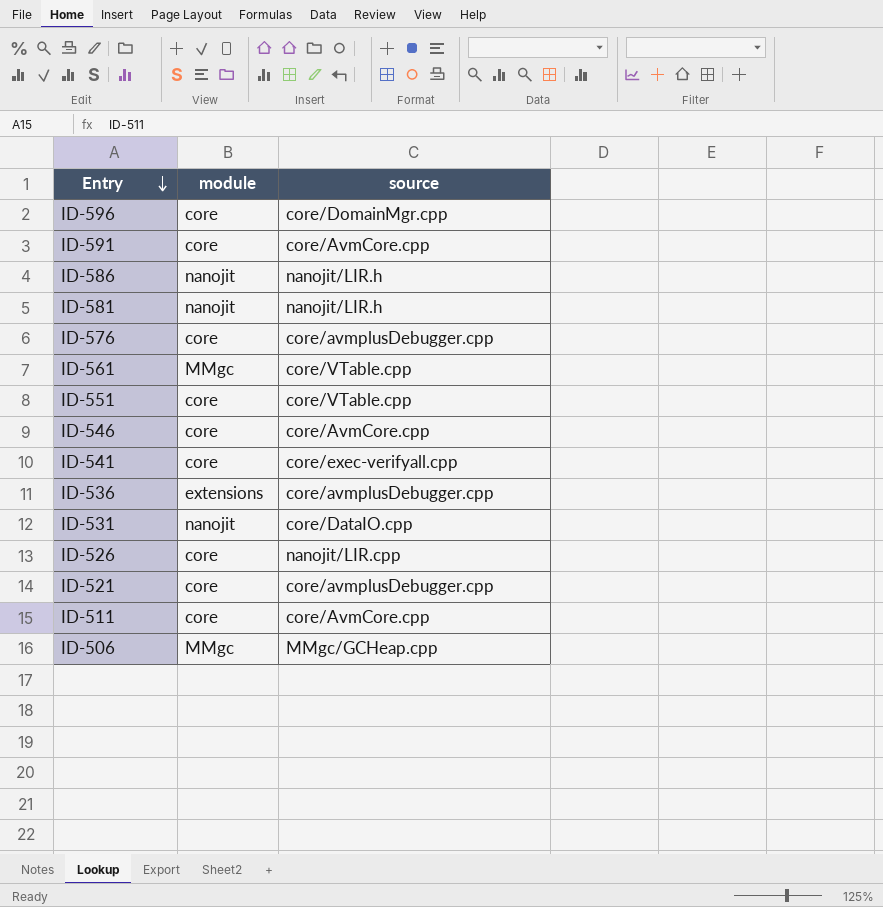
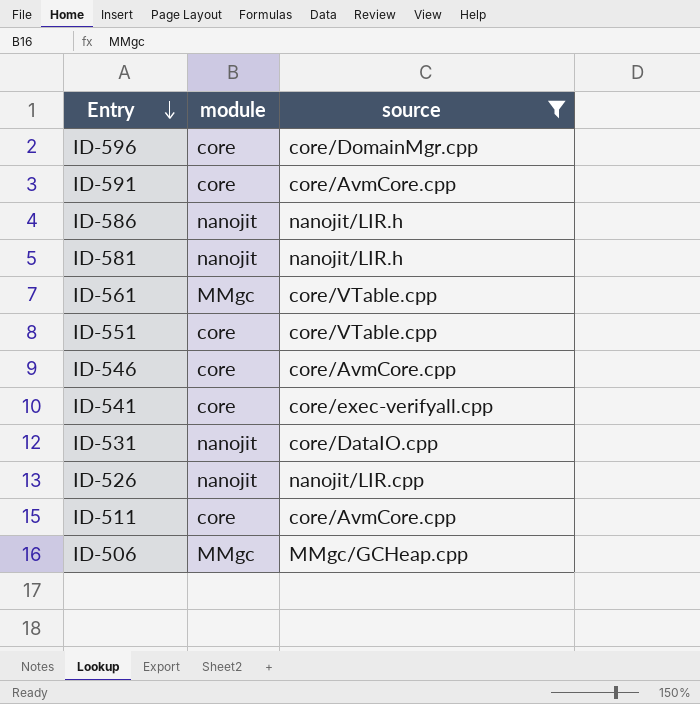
filter: none -> source != core/avmplusDebugger.cpp
ID-526 | module: core -> nanojit

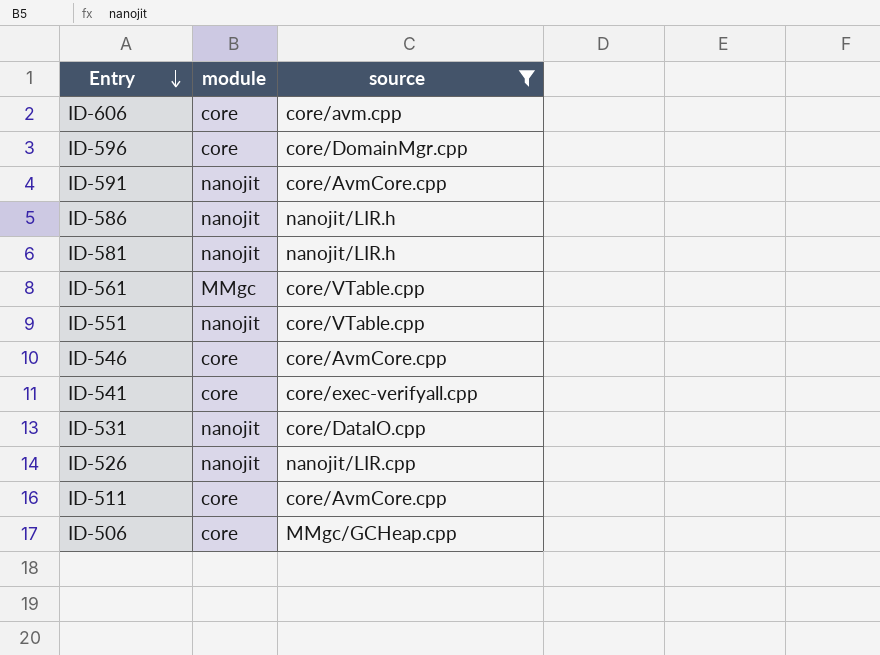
row ID-606: none -> core | core/avm.cpp
ID-591 | module: core -> nanojit
ID-551 | module: core -> nanojit
ID-506 | module: MMgc -> core

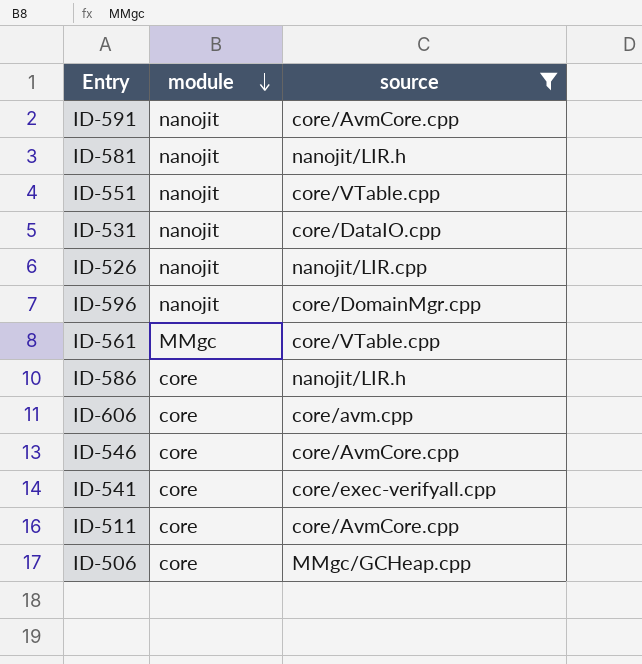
row order: Entry descending -> module descending
ID-596 | module: core -> nanojit
ID-586 | module: nanojit -> core

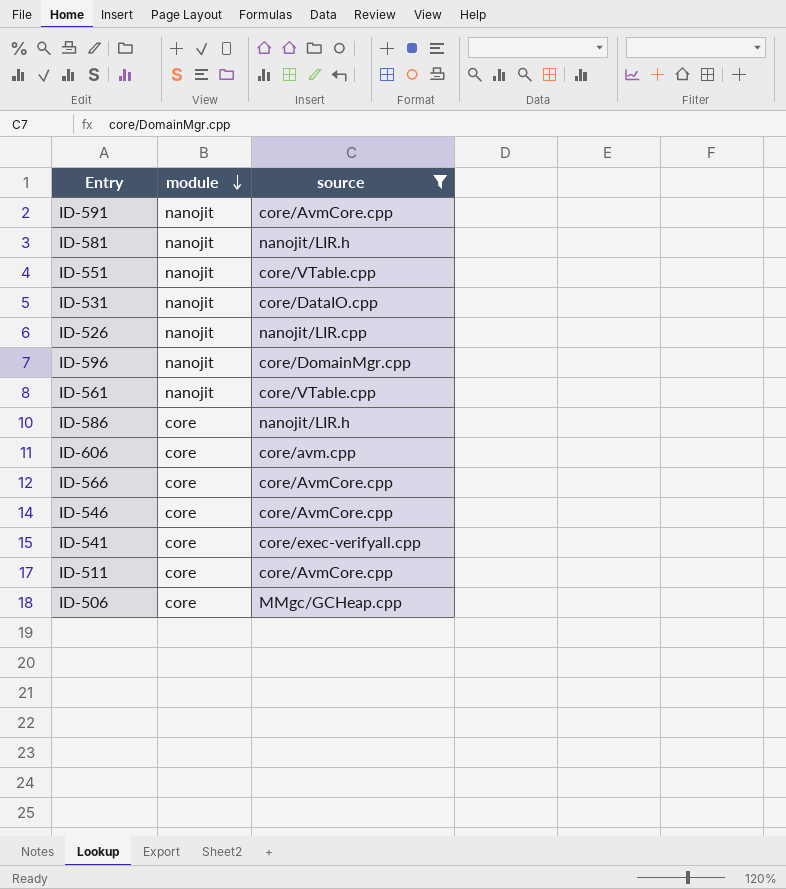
ID-561 | module: MMgc -> nanojit
row ID-566: none -> core | core/AvmCore.cpp

